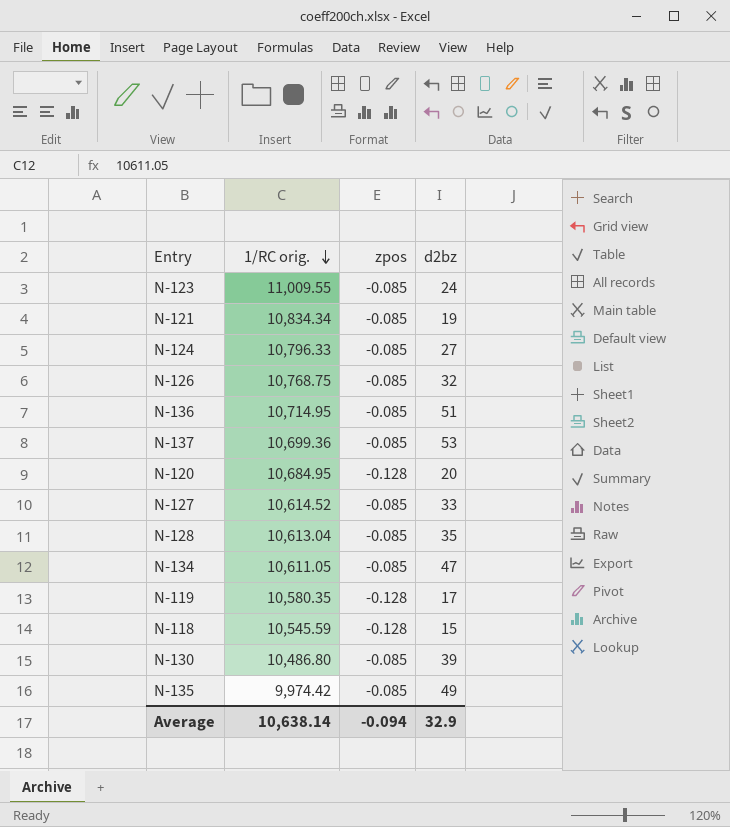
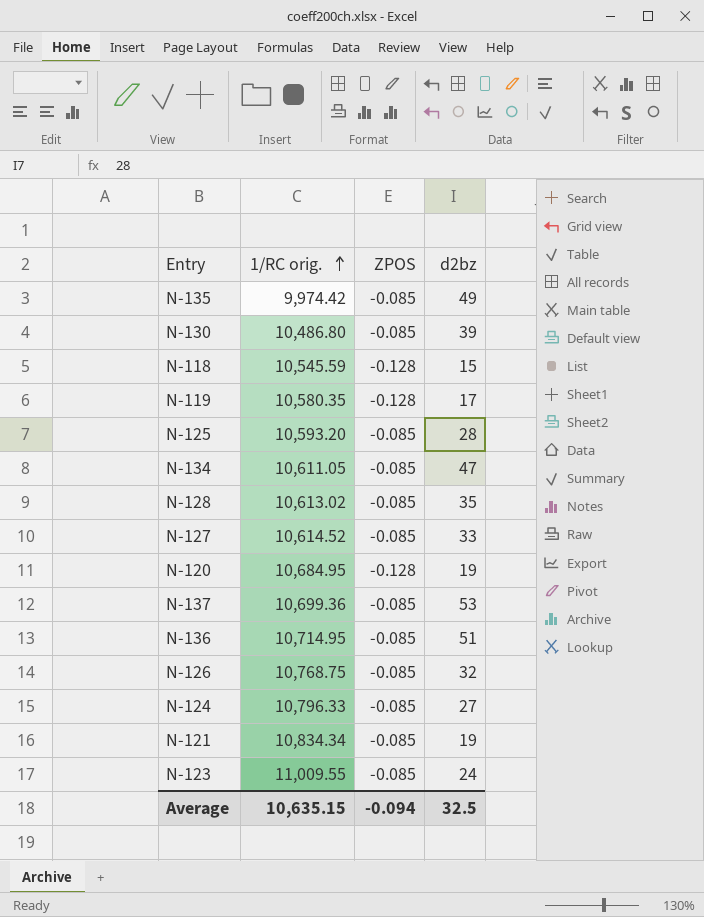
row order: 1/RC orig. descending -> 1/RC orig. ascending
column name: zpos -> ZPOS
row N-125: none -> 10,593.20 | -0.085 | 28
N-128 | 1/RC orig.: 10,613.04 -> 10,613.02
N-120 | d2bz: 20 -> 19
Average | 1/RC orig.: 10,638.14 -> 10,635.15
Average | d2bz: 32.9 -> 32.5

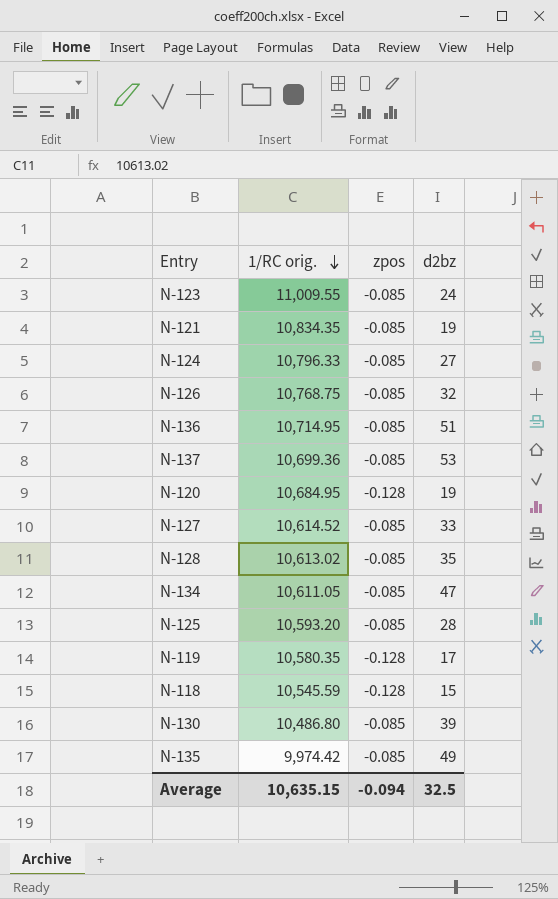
row order: 1/RC orig. ascending -> 1/RC orig. descending
column name: ZPOS -> zpos
N-121 | 1/RC orig.: 10,834.34 -> 10,834.35

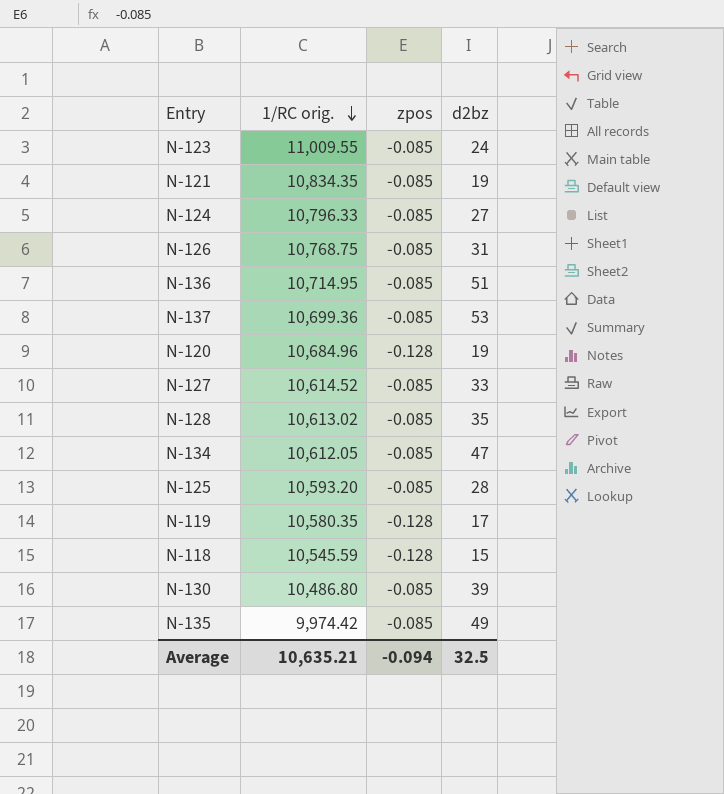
N-126 | d2bz: 32 -> 31
N-120 | 1/RC orig.: 10,684.95 -> 10,684.96
N-134 | 1/RC orig.: 10,611.05 -> 10,612.05
Average | 1/RC orig.: 10,635.15 -> 10,635.21

